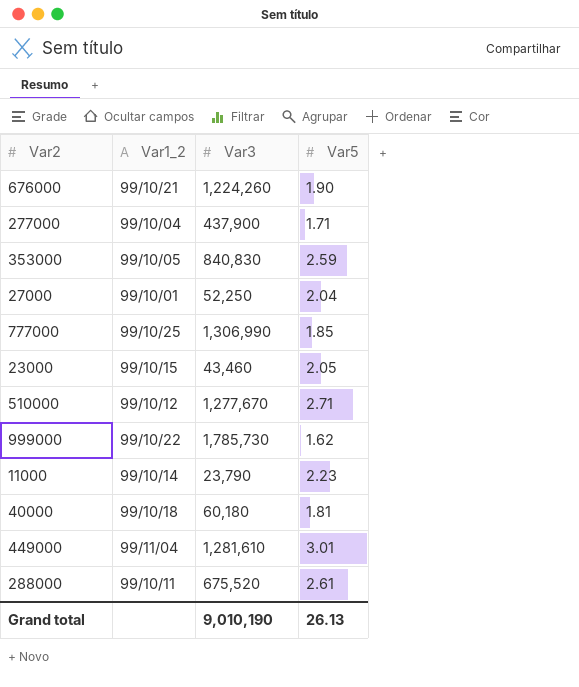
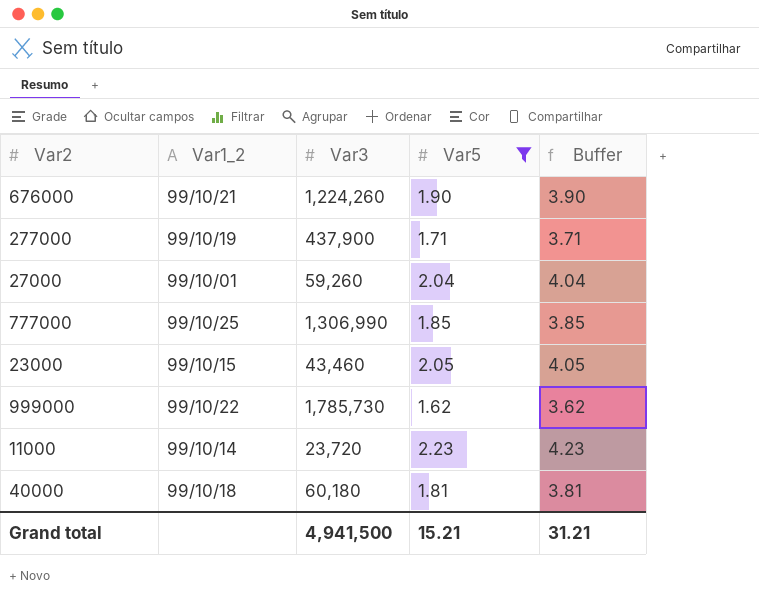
filter: none -> Var5 <= 2.23
column Buffer | formula: none -> [Var5] + 2
277000 | Var1_2: 99/10/04 -> 99/10/19
27000 | Var3: 52,250 -> 59,260
11000 | Var3: 23,790 -> 23,720
Grand total | Var3: 9,010,190 -> 4,941,500
Grand total | Var5: 26.13 -> 15.21

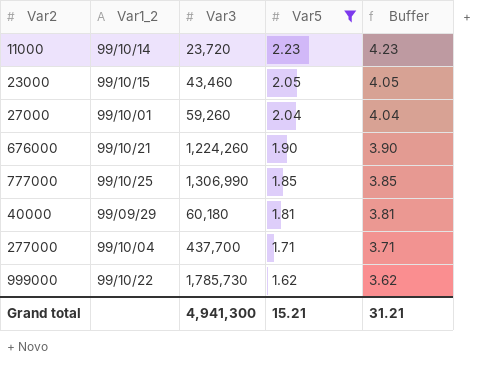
row order: none -> Var5 descending
40000 | Var1_2: 99/10/18 -> 99/09/29
277000 | Var1_2: 99/10/19 -> 99/10/04
277000 | Var3: 437,900 -> 437,700
Grand total | Var3: 4,941,500 -> 4,941,300

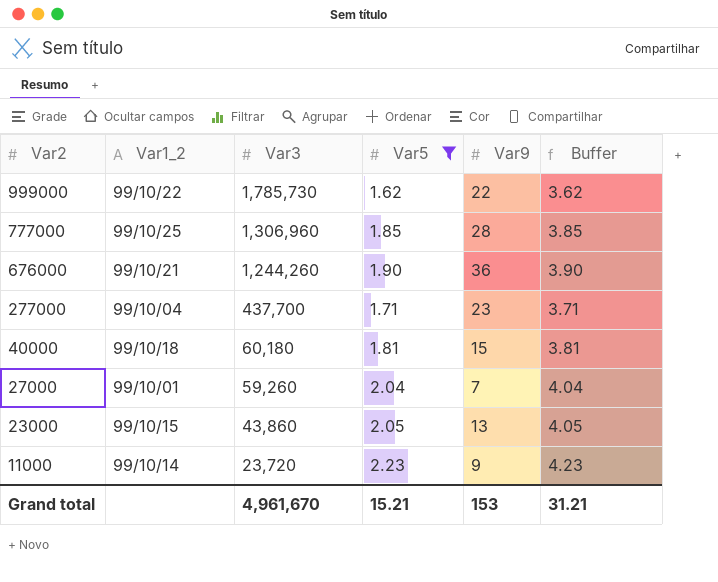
row order: Var5 descending -> Var2 descending
column Var9 | position: none -> 5
777000 | Var3: 1,306,990 -> 1,306,960
676000 | Var3: 1,224,260 -> 1,244,260
40000 | Var1_2: 99/09/29 -> 99/10/18
23000 | Var3: 43,460 -> 43,860
Grand total | Var3: 4,941,300 -> 4,961,670

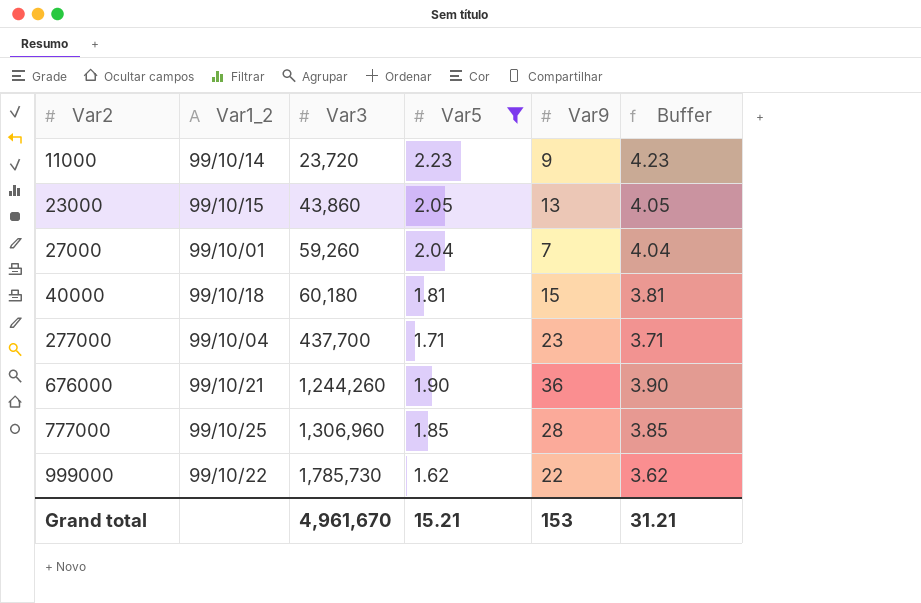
row order: Var2 descending -> Var2 ascending

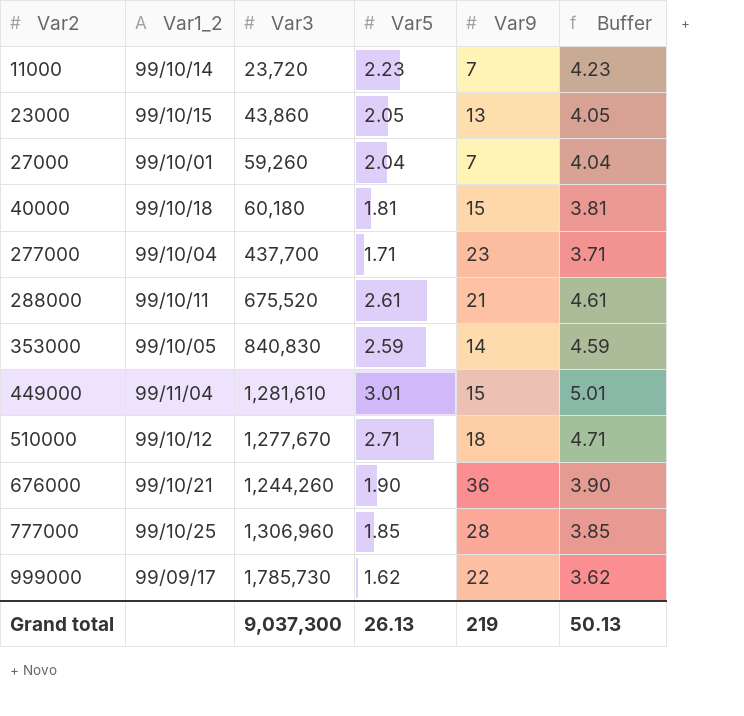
filter: Var5 <= 2.23 -> none
11000 | Var9: 9 -> 7
999000 | Var1_2: 99/10/22 -> 99/09/17
Grand total | Var3: 4,961,670 -> 9,037,300
Grand total | Var5: 15.21 -> 26.13
Grand total | Var9: 153 -> 219
Grand total | Buffer: 31.21 -> 50.13

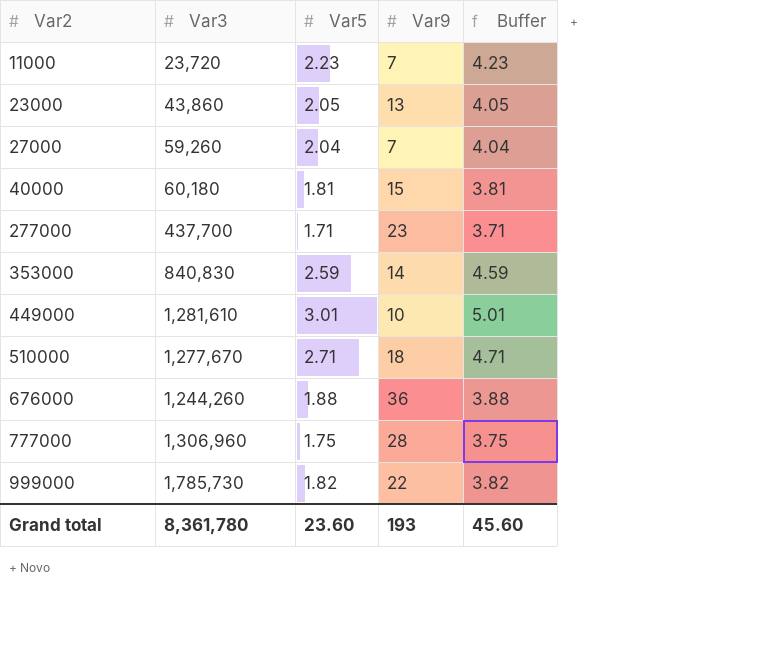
column Var1_2 | position: 2 -> none
row 288000: 99/10/11 | 675,520 | 2.61 | 21 | 4.61 -> none
449000 | Var9: 15 -> 10
676000 | Var5: 1.90 -> 1.88
676000 | Buffer: 3.90 -> 3.88
777000 | Var5: 1.85 -> 1.75
777000 | Buffer: 3.85 -> 3.75
999000 | Var5: 1.62 -> 1.82
999000 | Buffer: 3.62 -> 3.82
Grand total | Var3: 9,037,300 -> 8,361,780
Grand total | Var5: 26.13 -> 23.60
Grand total | Var9: 219 -> 193
Grand total | Buffer: 50.13 -> 45.60

